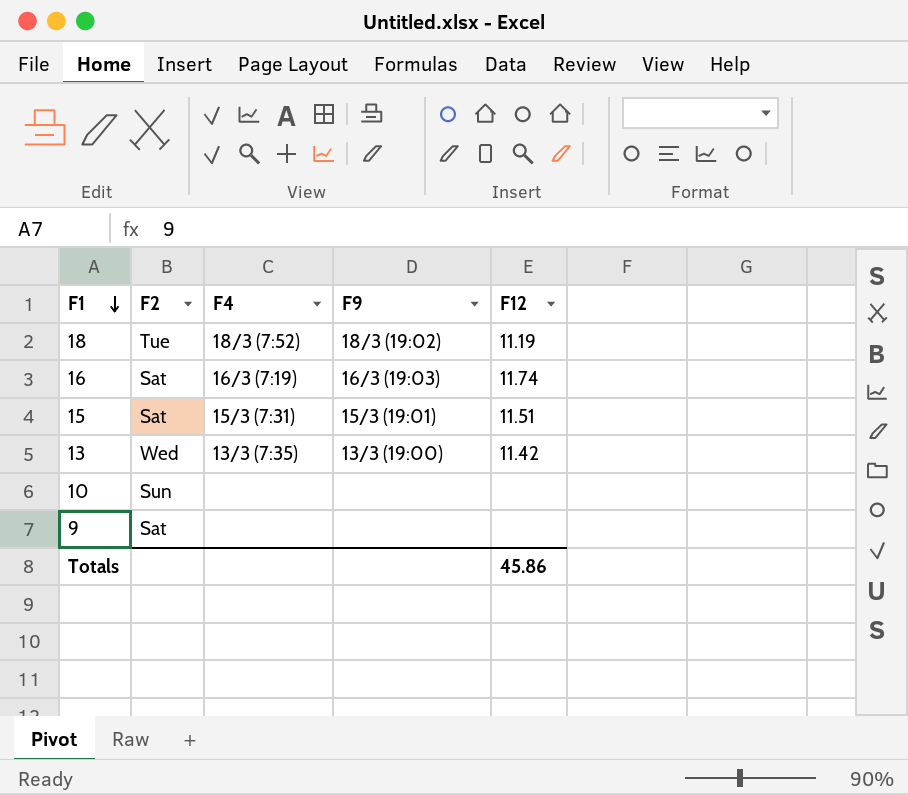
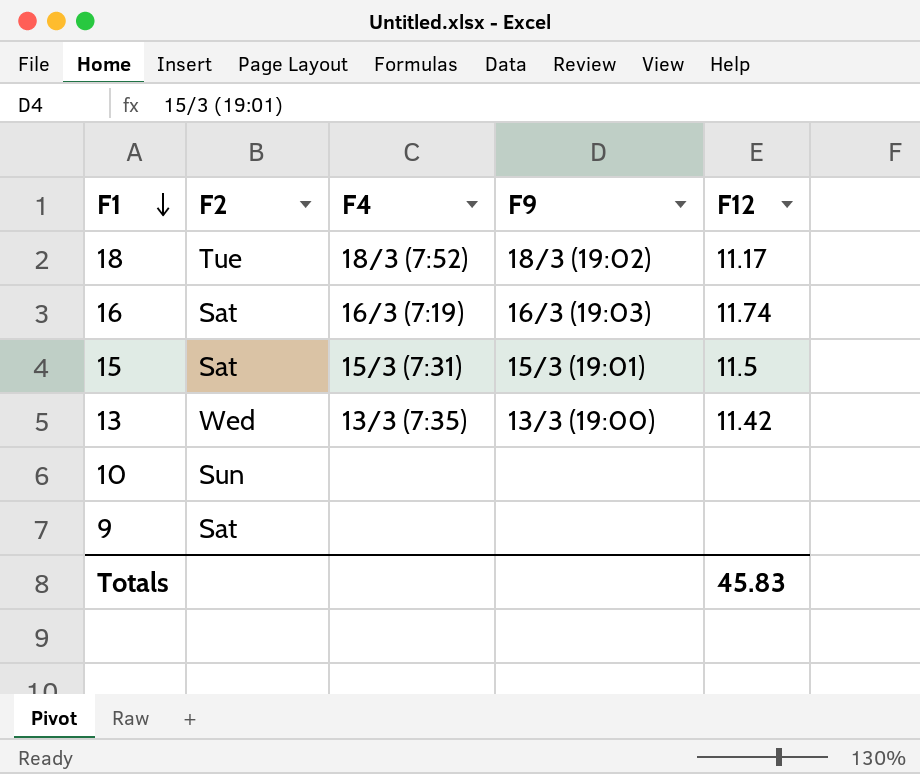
18 | F12: 11.19 -> 11.17
15 | F12: 11.51 -> 11.5
Totals | F12: 45.86 -> 45.83

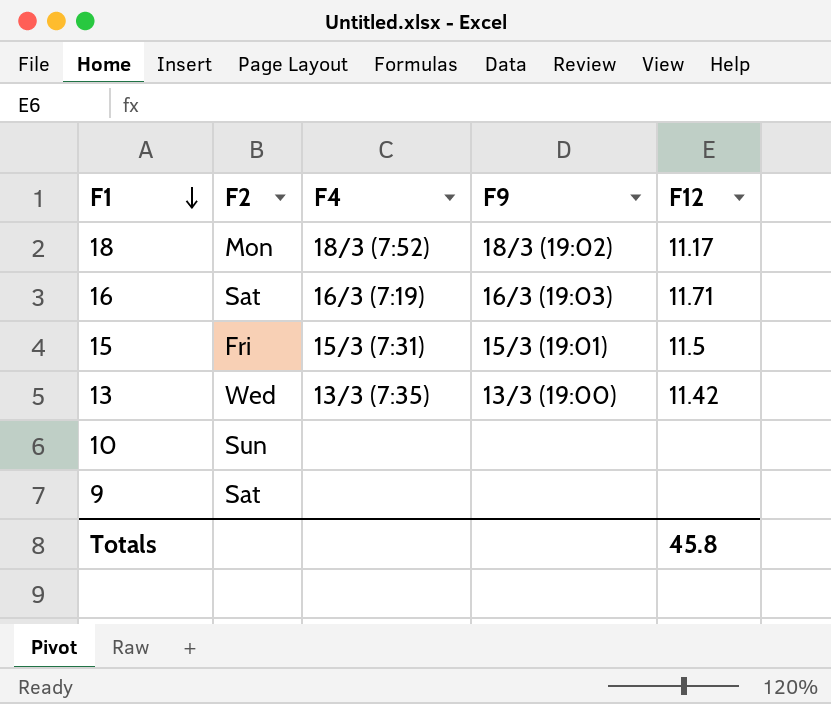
18 | F2: Tue -> Mon
16 | F12: 11.74 -> 11.71
15 | F2: Sat -> Fri
Totals | F12: 45.83 -> 45.8

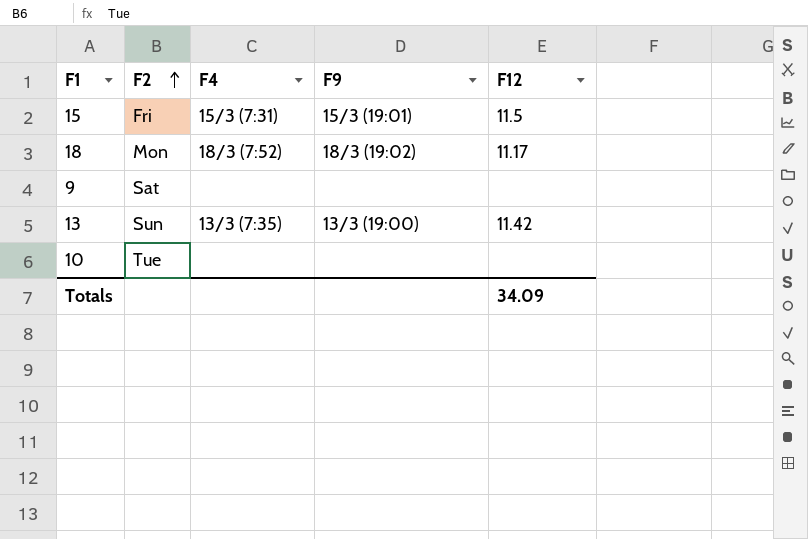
row order: F1 descending -> F2 ascending
row 16: Sat | 16/3 (7:19) | 16/3 (19:03) | 11.71 -> none
13 | F2: Wed -> Sun
10 | F2: Sun -> Tue
Totals | F12: 45.8 -> 34.09

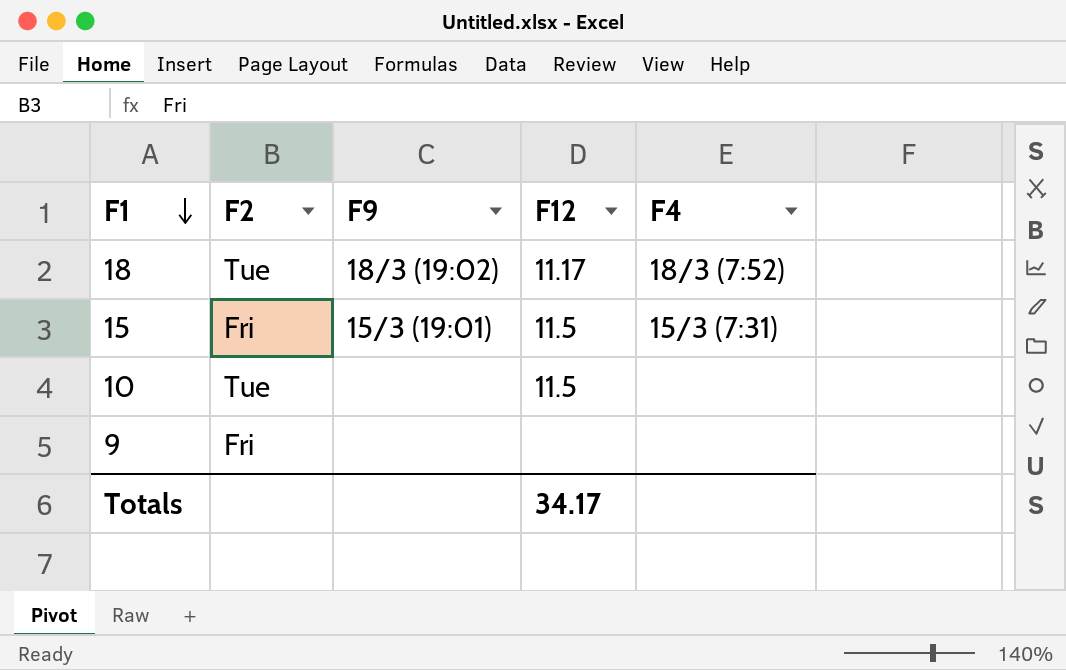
row order: F2 ascending -> F1 descending
column F4 | position: 3 -> 5
row 13: Sun | 13/3 (7:35) | 13/3 (19:00) | 11.42 -> none
18 | F2: Mon -> Tue
10 | F12: none -> 11.5
9 | F2: Sat -> Fri
Totals | F12: 34.09 -> 34.17

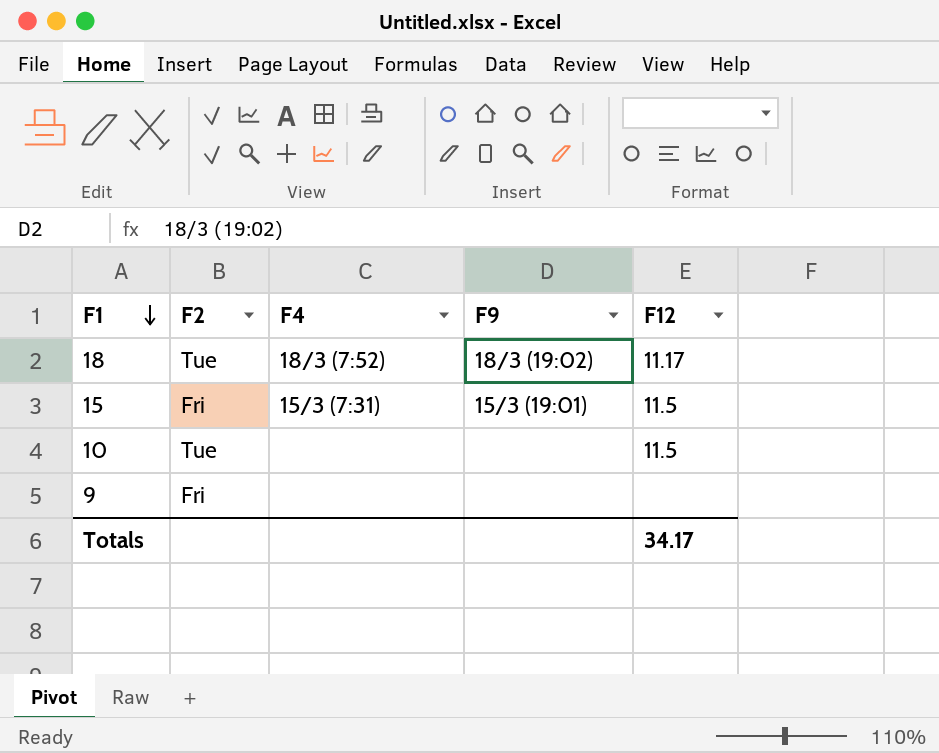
column F4 | position: 5 -> 3

